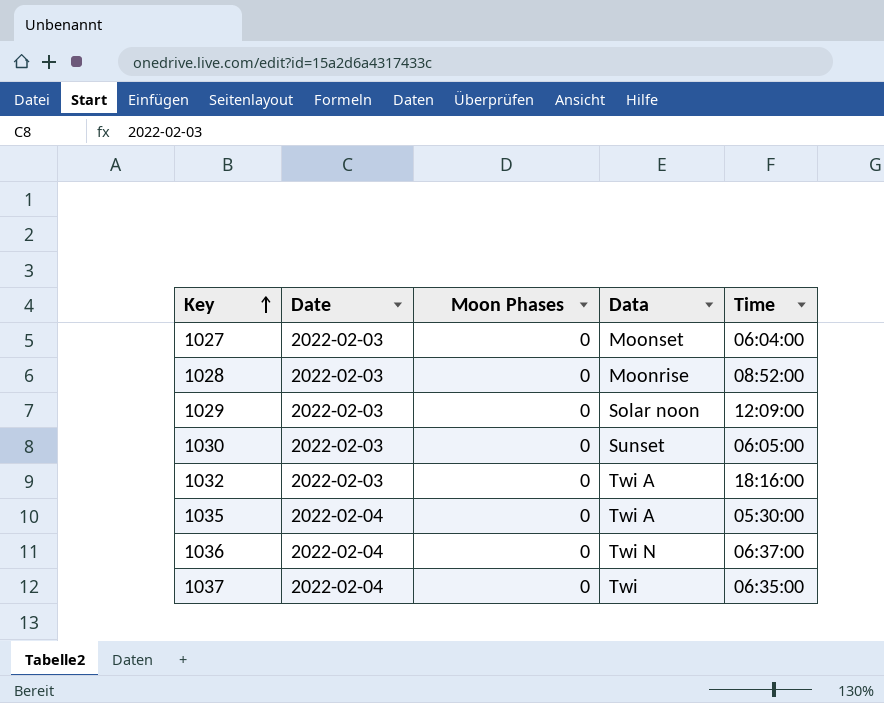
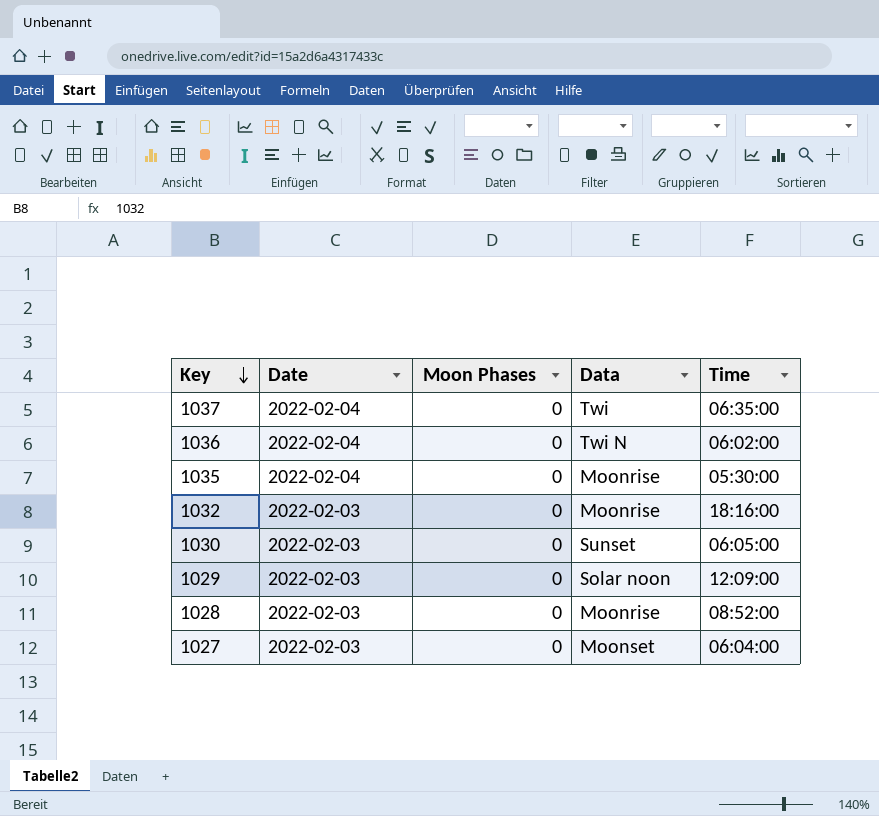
row order: Key ascending -> Key descending
1036 | Time: 06:37:00 -> 06:02:00
1035 | Data: Twi A -> Moonrise
1032 | Data: Twi A -> Moonrise

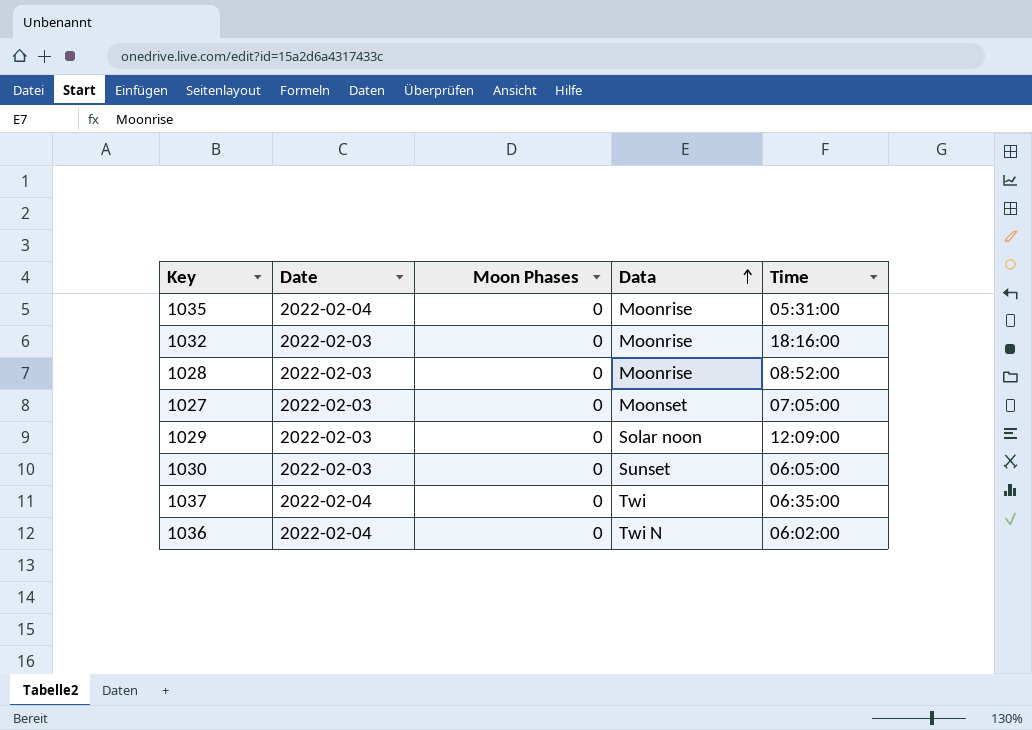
row order: Key descending -> Data ascending
1035 | Time: 05:30:00 -> 05:31:00
1027 | Time: 06:04:00 -> 07:05:00

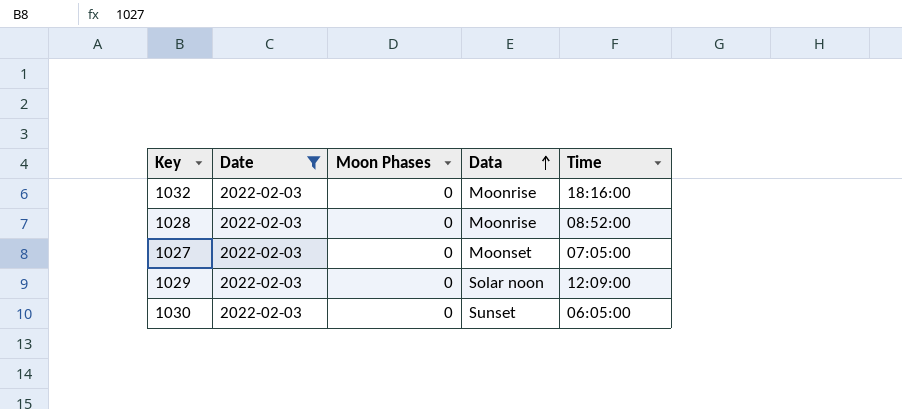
filter: none -> Date = 2022-02-03

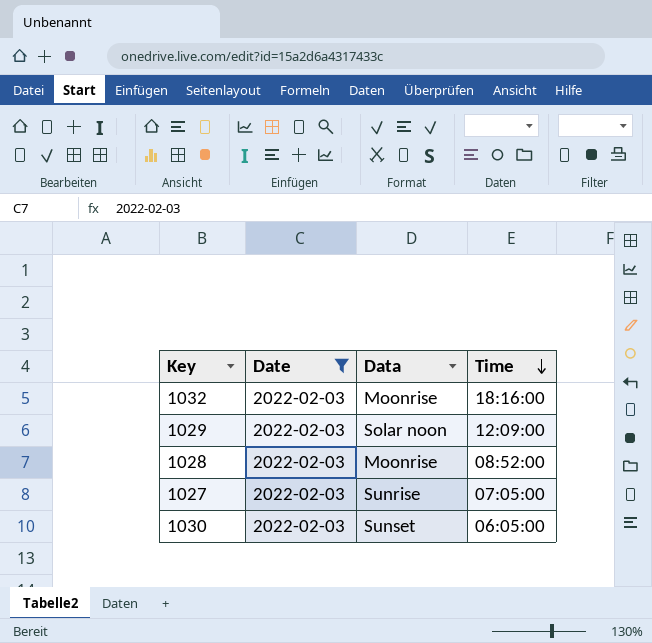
row order: Data ascending -> Time descending
column Moon Phases | position: 3 -> none
1027 | Data: Moonset -> Sunrise

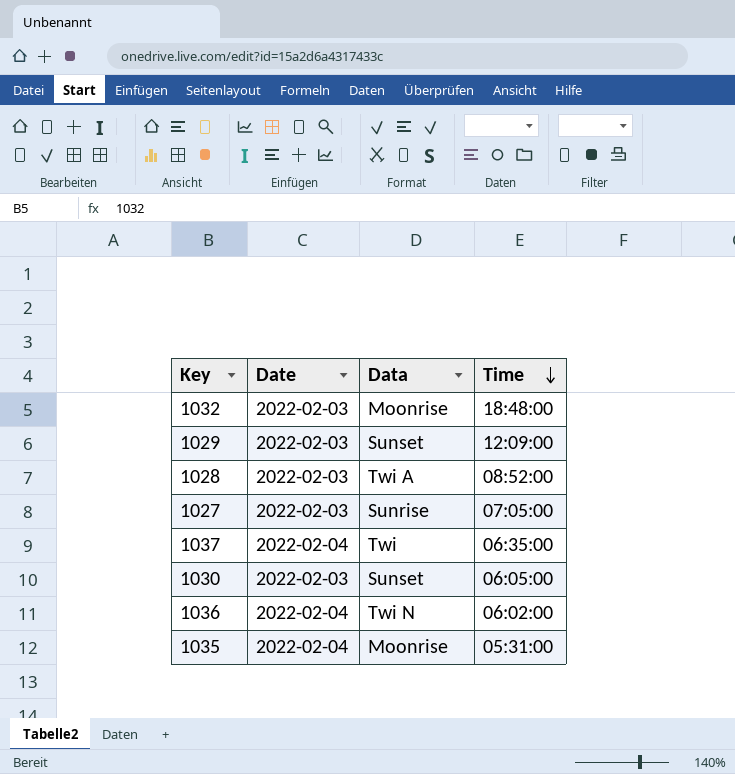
filter: Date = 2022-02-03 -> none
1032 | Time: 18:16:00 -> 18:48:00
1029 | Data: Solar noon -> Sunset
1028 | Data: Moonrise -> Twi A

